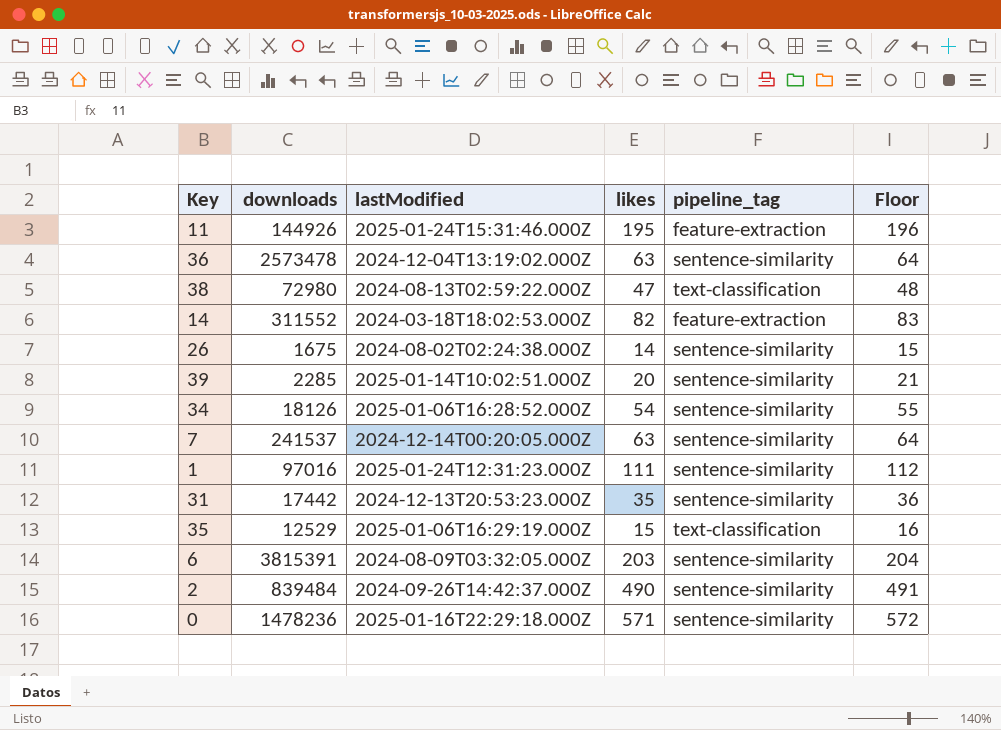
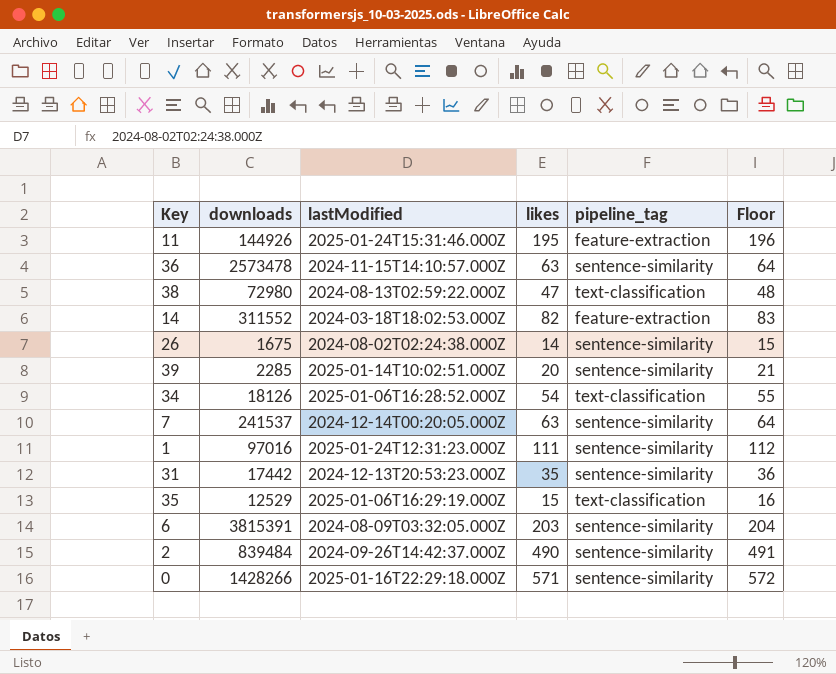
36 | lastModified: 2024-12-04T13:19:02.000Z -> 2024-11-15T14:10:57.000Z
34 | pipeline_tag: sentence-similarity -> text-classification
0 | downloads: 1478236 -> 1428266

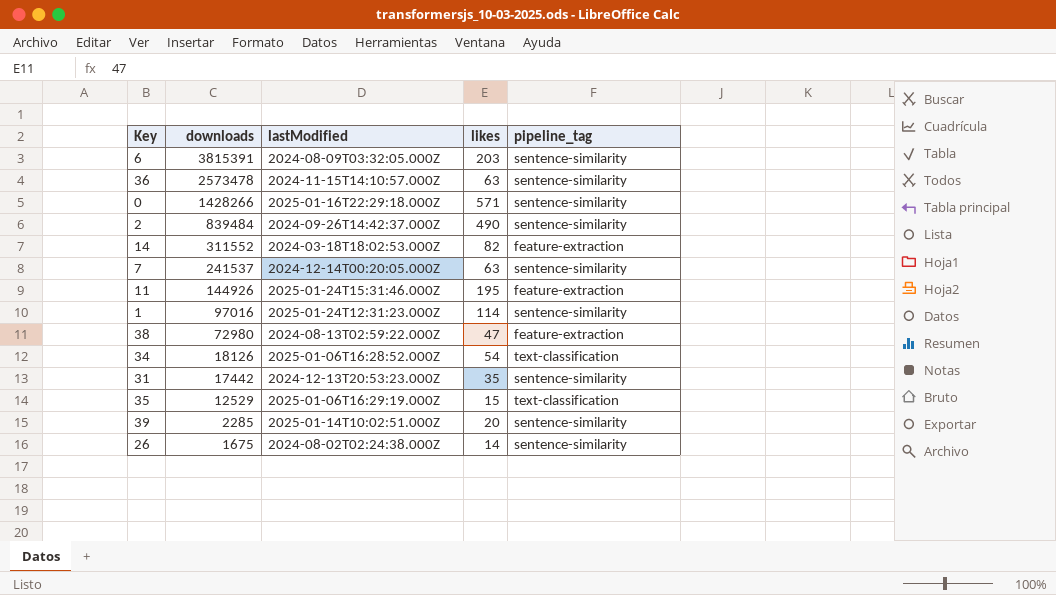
row order: none -> downloads descending
column Floor | formula: [likes] + 1 -> none
1 | likes: 111 -> 114
38 | pipeline_tag: text-classification -> feature-extraction

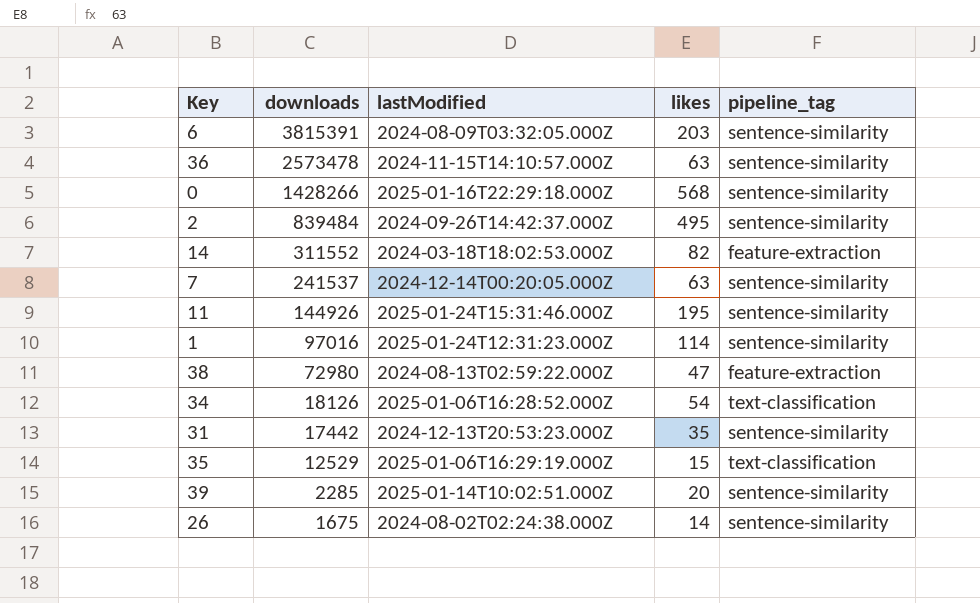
0 | likes: 571 -> 568
2 | likes: 490 -> 495
11 | pipeline_tag: feature-extraction -> sentence-similarity

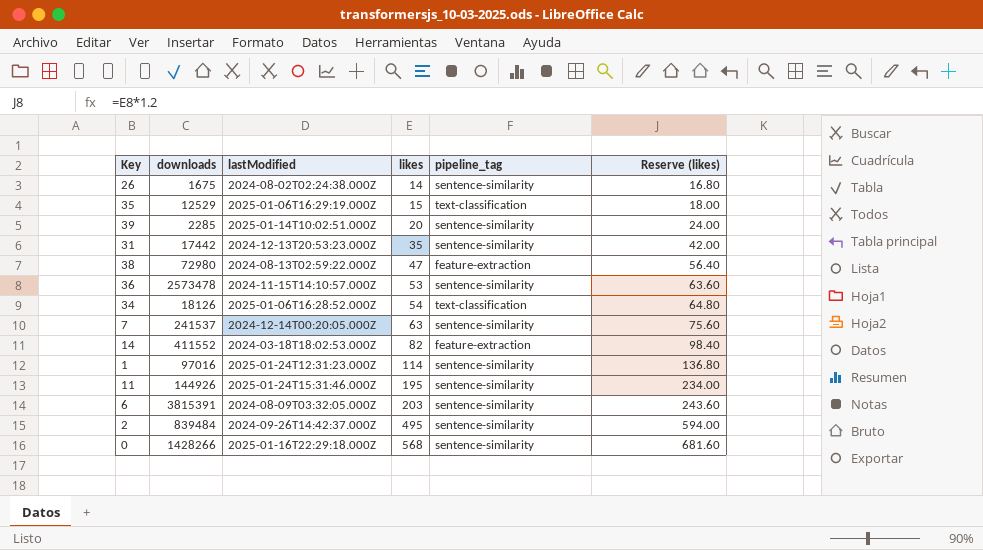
row order: downloads descending -> likes ascending
column Reserve (likes) | formula: none -> [likes] * 1.2
36 | likes: 63 -> 53
14 | downloads: 311552 -> 411552

